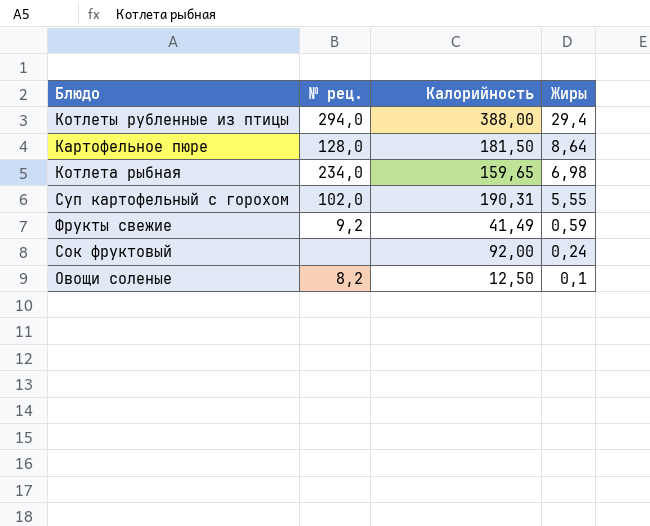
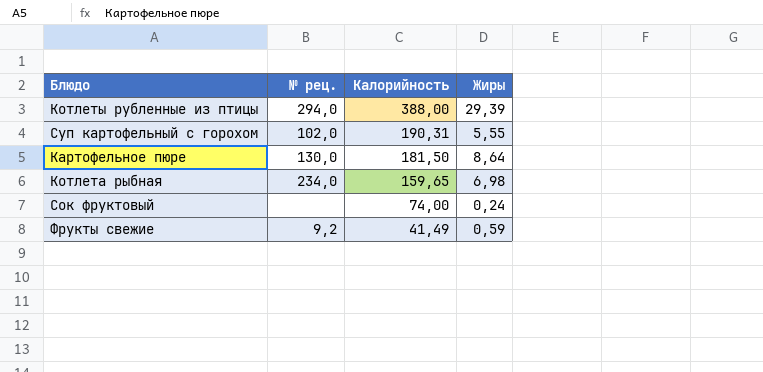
row order: Жиры descending -> Калорийность descending
row Овощи соленые: 8,2 | 12,50 | 0,1 -> none
Котлеты рубленные из птицы | Жиры: 29,4 -> 29,39
Картофельное пюре | № рец.: 128,0 -> 130,0
Сок фруктовый | Калорийность: 92,00 -> 74,00

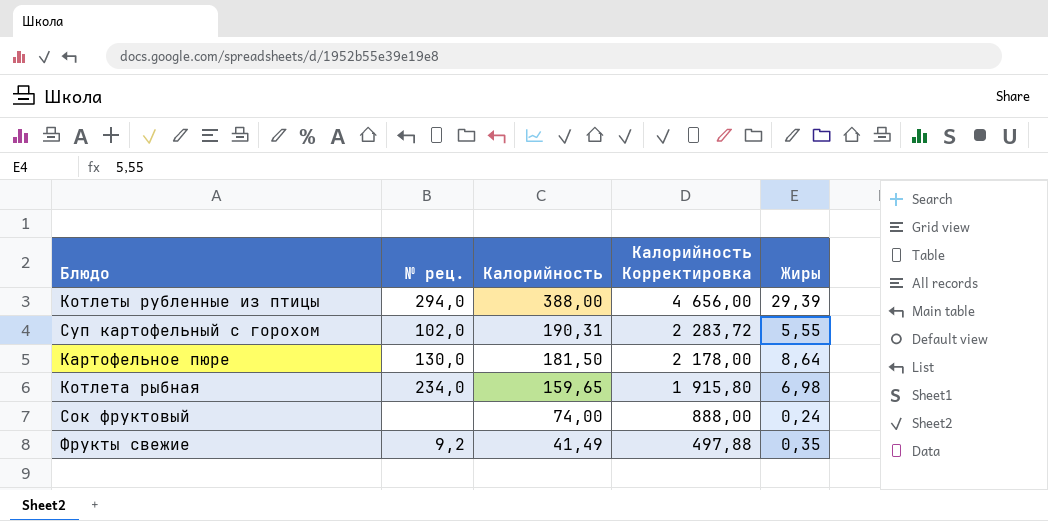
column Калорийность Корректировка | formula: none -> [Калорийность] * 12
Фрукты свежие | Жиры: 0,59 -> 0,35

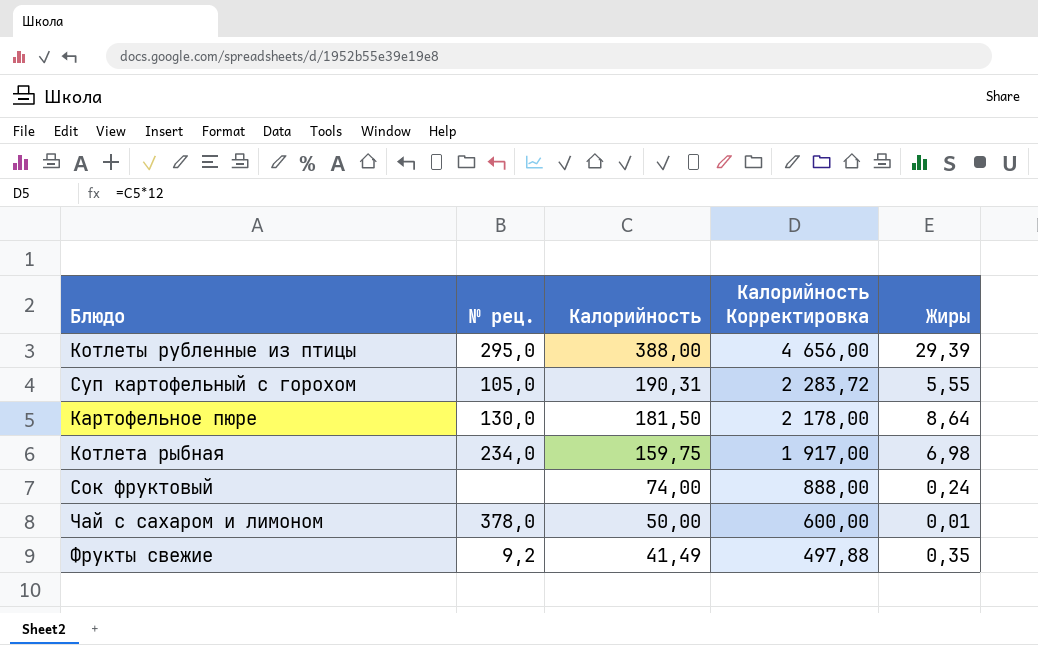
Котлеты рубленные из птицы | № рец.: 294,0 -> 295,0
Суп картофельный с горохом | № рец.: 102,0 -> 105,0
Котлета рыбная | Калорийность: 159,65 -> 159,75
Котлета рыбная | Калорийность Корректировка: 1 915,80 -> 1 917,00
row Чай с сахаром и лимоном: none -> 378,0 | 50,00 | 600,00 | 0,01

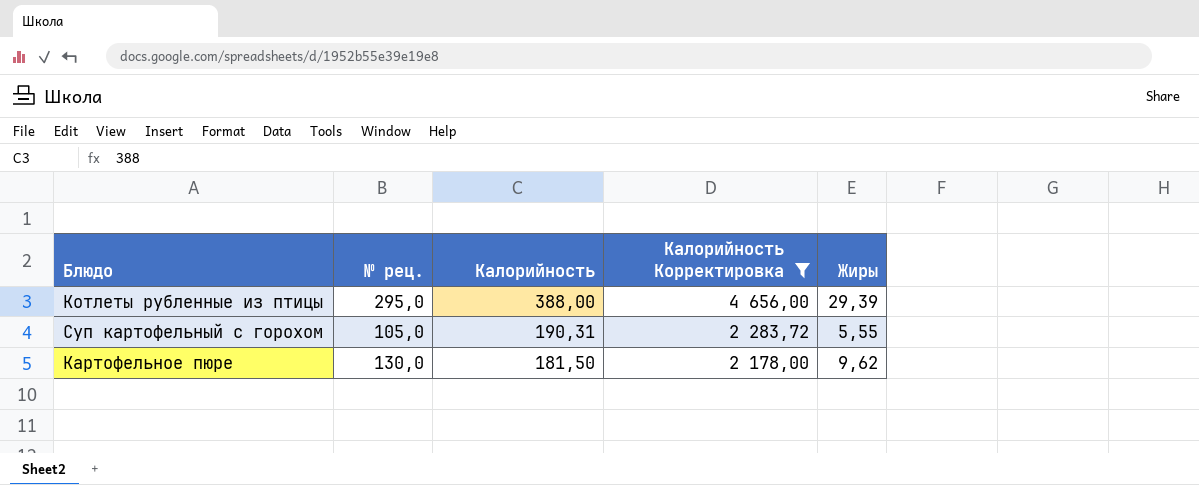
filter: none -> Калорийность Корректировка >= 2 178,00
Картофельное пюре | Жиры: 8,64 -> 9,62

